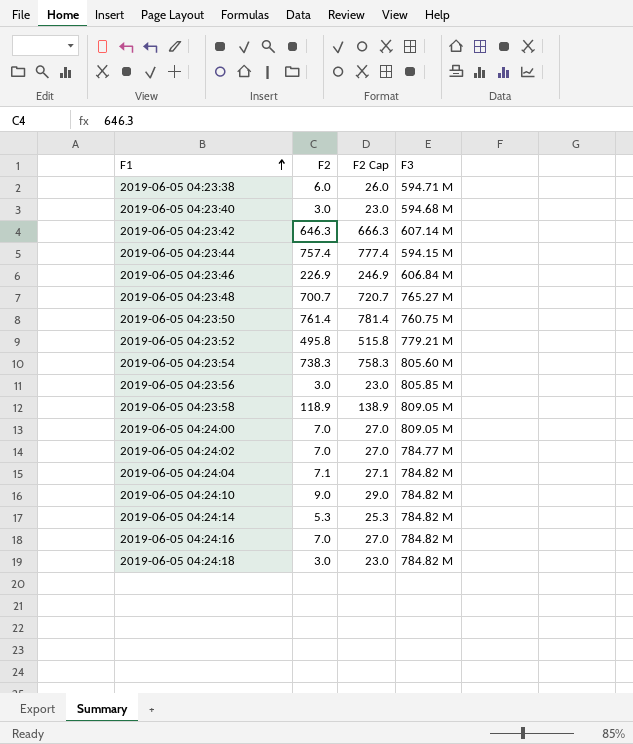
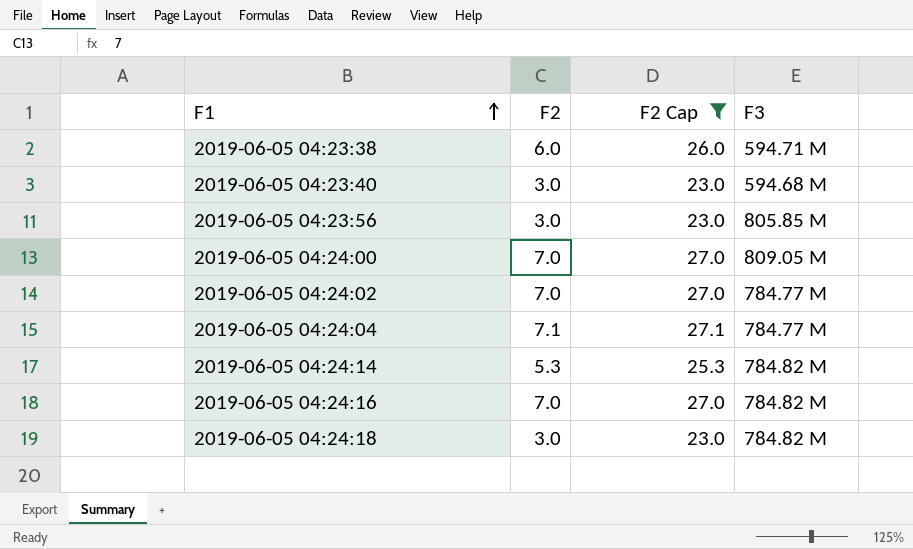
filter: none -> F2 Cap <= 27.1
2019-06-05 04:24:04 | F3: 784.82 M -> 784.77 M

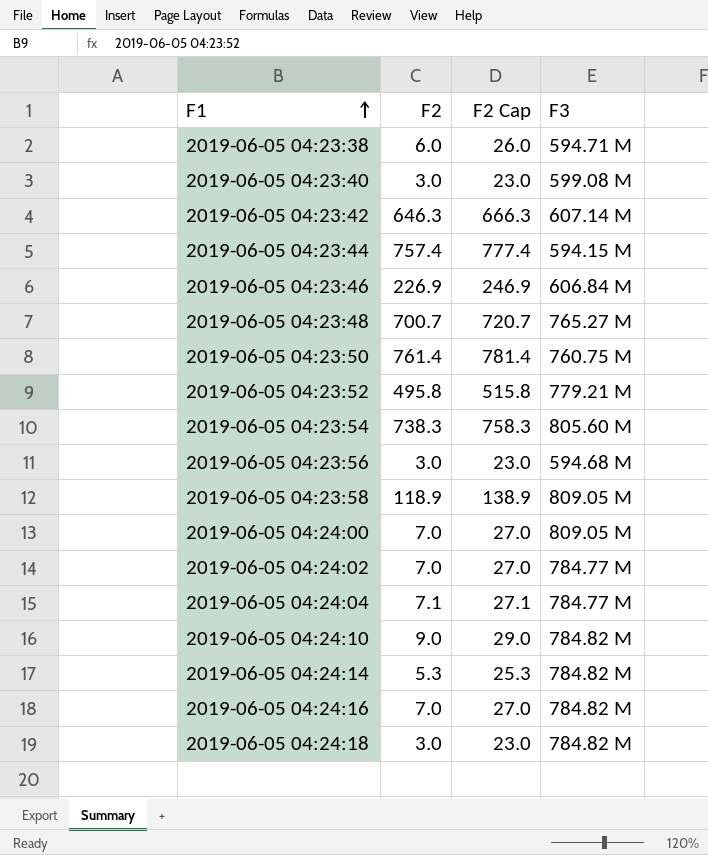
filter: F2 Cap <= 27.1 -> none
2019-06-05 04:23:40 | F3: 594.68 M -> 599.08 M
2019-06-05 04:23:56 | F3: 805.85 M -> 594.68 M

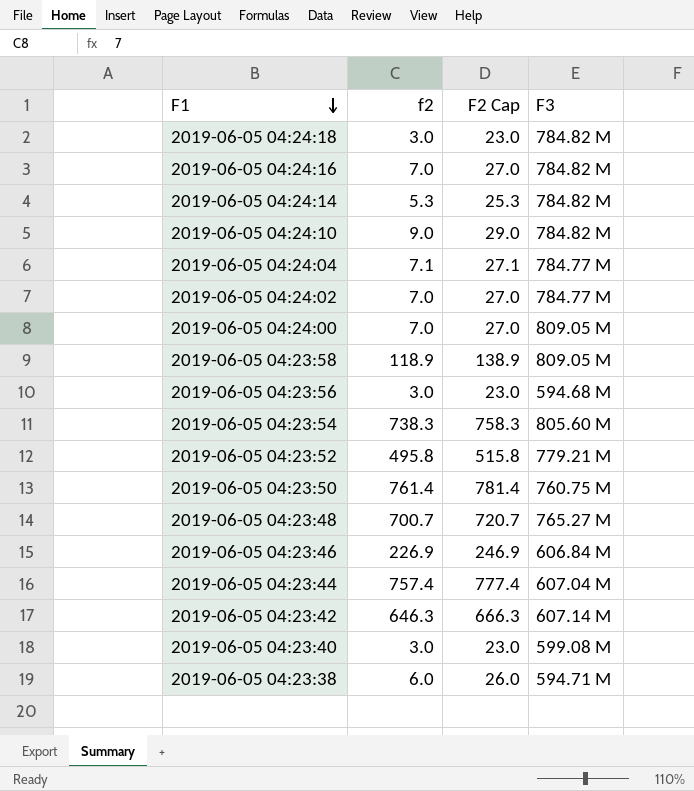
row order: F1 ascending -> F1 descending
column name: F2 -> f2
2019-06-05 04:23:44 | F3: 594.15 M -> 607.04 M

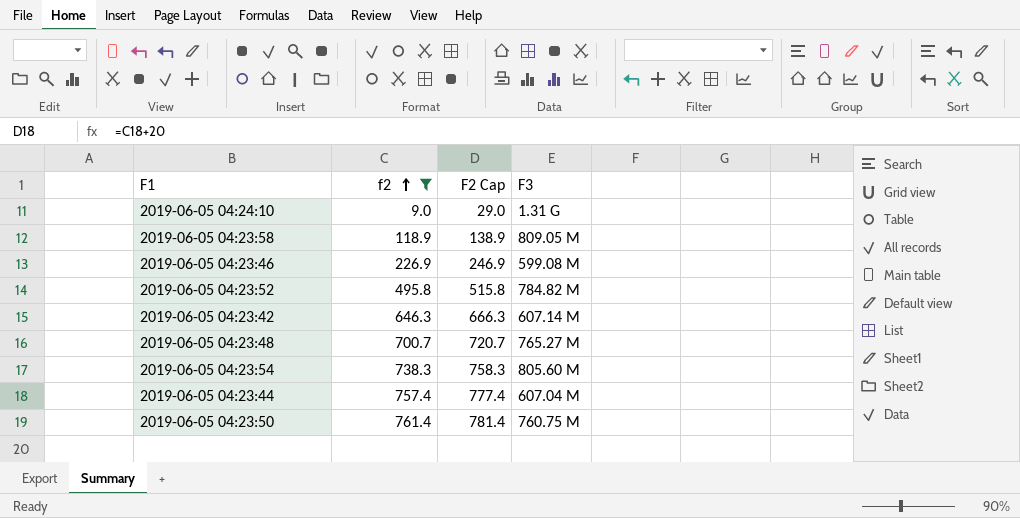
filter: none -> f2 >= 9.0
row order: F1 descending -> f2 ascending
2019-06-05 04:24:10 | F3: 784.82 M -> 1.31 G
2019-06-05 04:23:46 | F3: 606.84 M -> 599.08 M
2019-06-05 04:23:52 | F3: 779.21 M -> 784.82 M

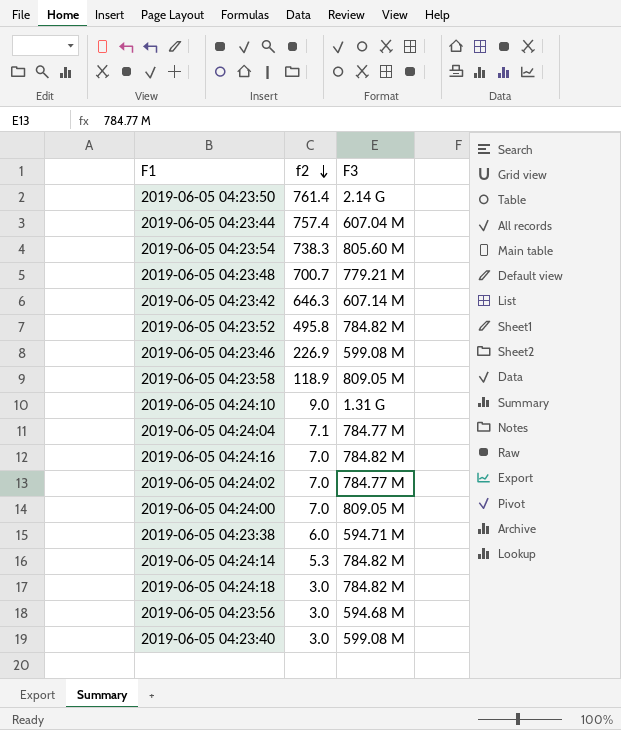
filter: f2 >= 9.0 -> none
row order: f2 ascending -> f2 descending
column F2 Cap | formula: [f2] + 20 -> none
2019-06-05 04:23:50 | F3: 760.75 M -> 2.14 G
2019-06-05 04:23:48 | F3: 765.27 M -> 779.21 M

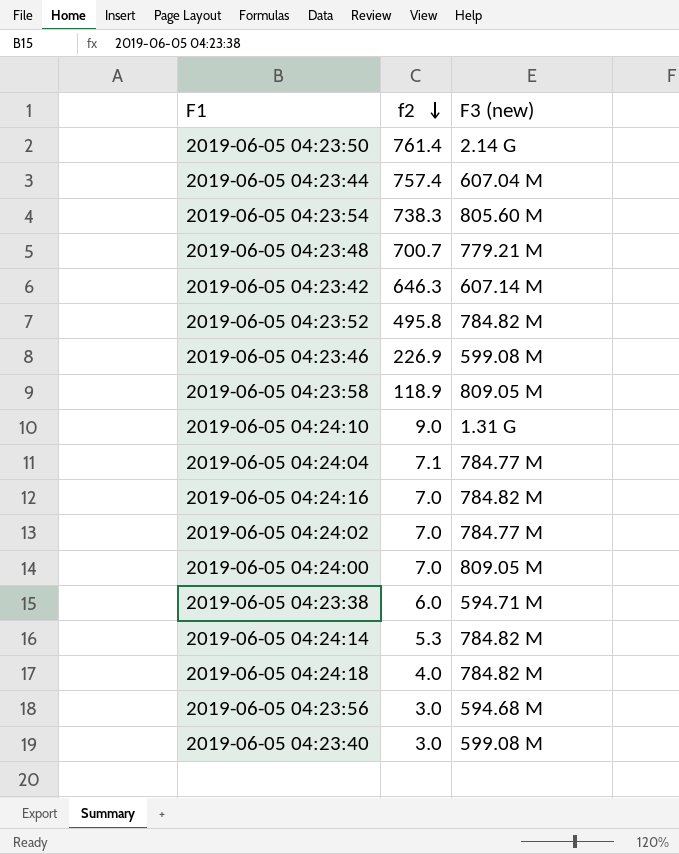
column name: F3 -> F3 (new)
2019-06-05 04:24:18 | f2: 3.0 -> 4.0

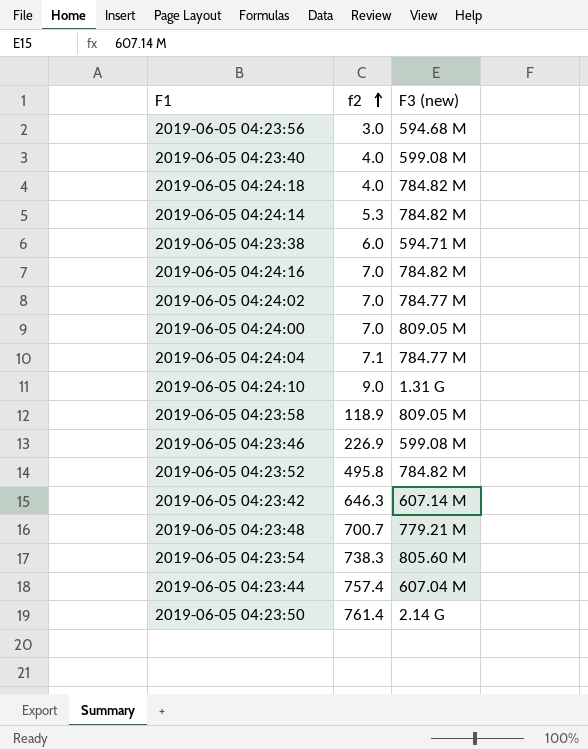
row order: f2 descending -> f2 ascending
2019-06-05 04:23:40 | f2: 3.0 -> 4.0

